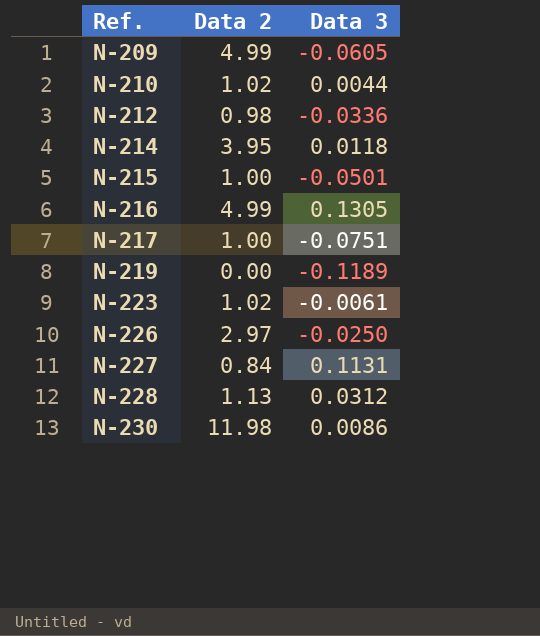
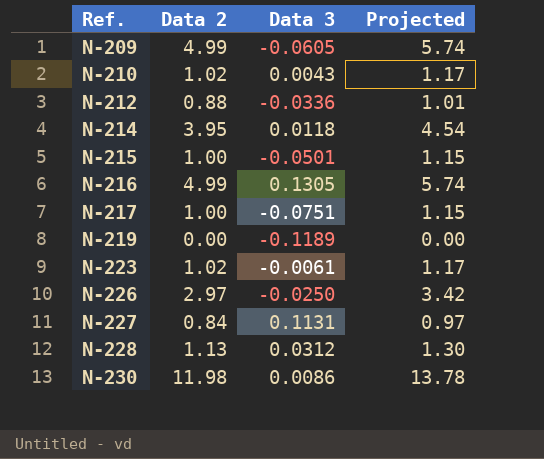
column Projected | formula: none -> [Data 2] * 1.15
N-210 | Data 3: 0.0044 -> 0.0043
N-212 | Data 2: 0.98 -> 0.88

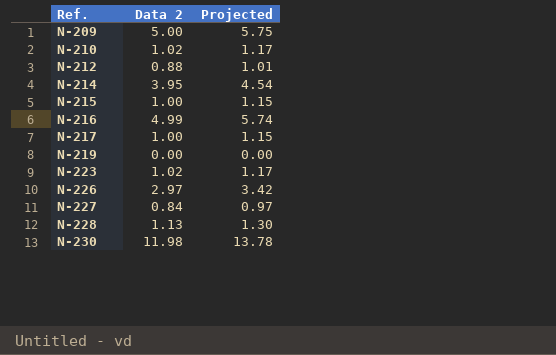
column Data 3 | position: 3 -> none
N-209 | Data 2: 4.99 -> 5.00
N-209 | Projected: 5.74 -> 5.75

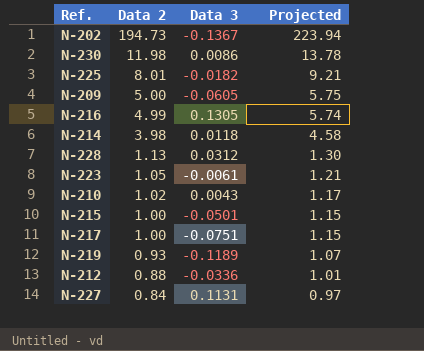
row order: Ref. ascending -> Data 2 descending
column Data 3 | position: none -> 3
row N-226: 2.97 | 3.42 -> none
row N-202: none -> 194.73 | -0.1367 | 223.94
row N-225: none -> 8.01 | -0.0182 | 9.21
N-214 | Data 2: 3.95 -> 3.98
N-214 | Projected: 4.54 -> 4.58
N-223 | Data 2: 1.02 -> 1.05
N-223 | Projected: 1.17 -> 1.21
N-219 | Data 2: 0.00 -> 0.93
N-219 | Projected: 0.00 -> 1.07

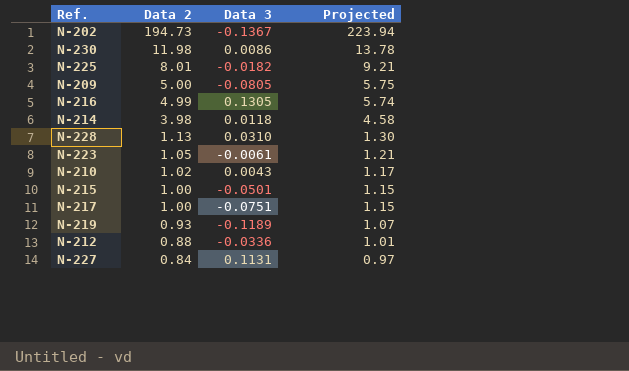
N-209 | Data 3: -0.0605 -> -0.0805
N-228 | Data 3: 0.0312 -> 0.0310

